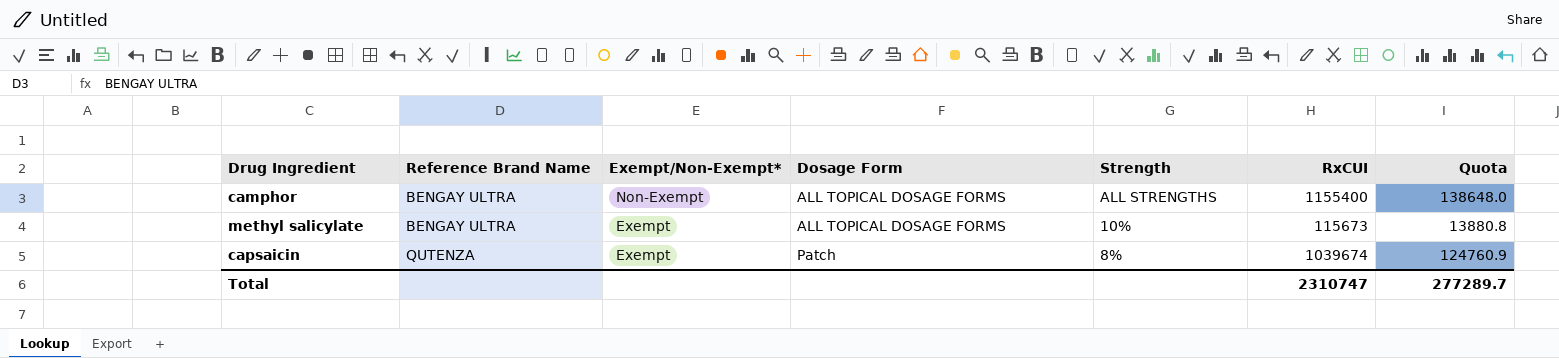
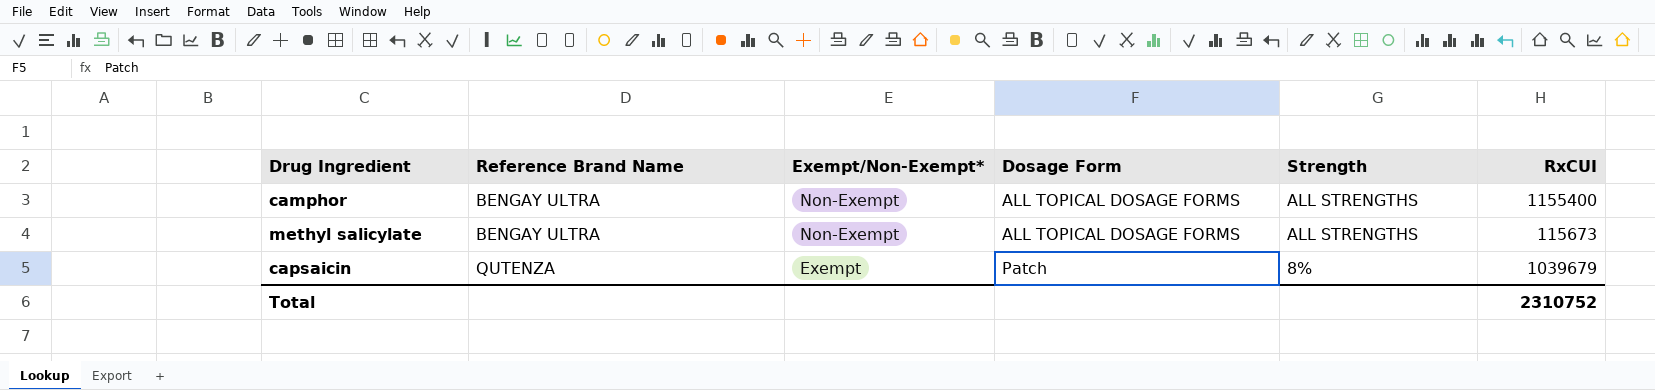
column Quota | formula: [RxCUI] * 0.12 -> none
methyl salicylate | Exempt/Non-Exempt*: Exempt -> Non-Exempt
methyl salicylate | Strength: 10% -> ALL STRENGTHS
capsaicin | RxCUI: 1039674 -> 1039679
Total | RxCUI: 2310747 -> 2310752

